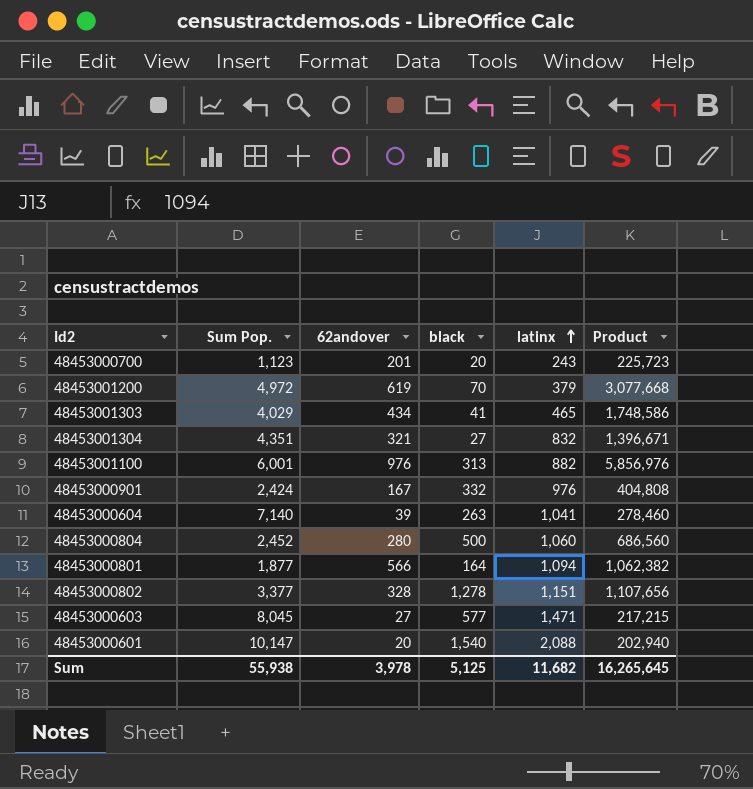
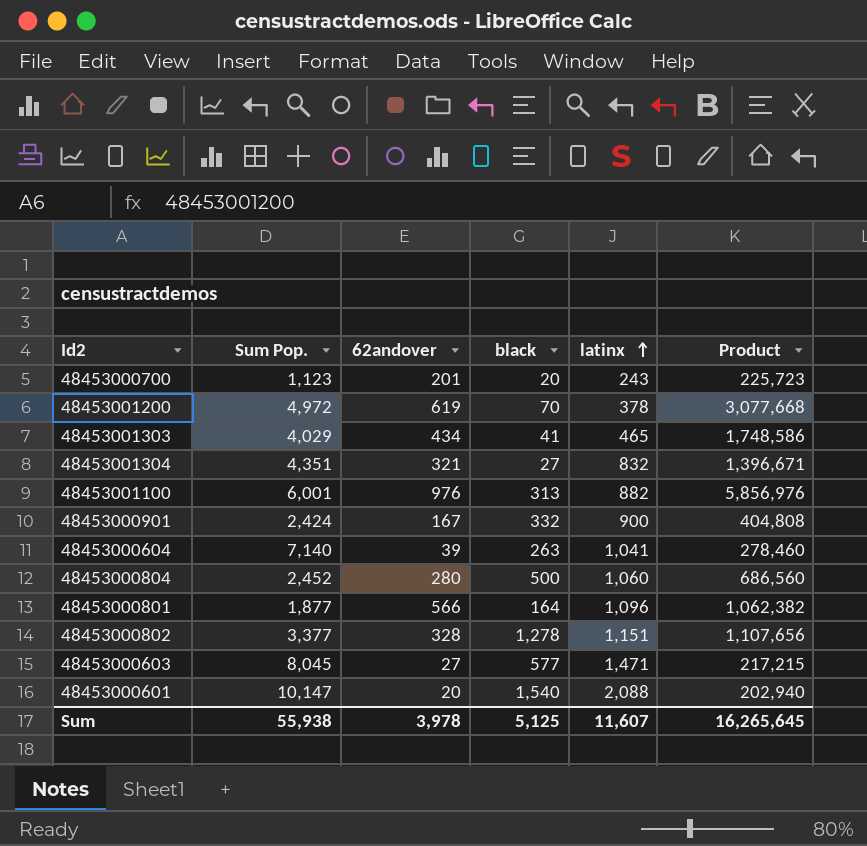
48453001200 | latinx: 379 -> 378
48453000901 | latinx: 976 -> 900
48453000801 | latinx: 1,094 -> 1,096
Sum | latinx: 11,682 -> 11,607

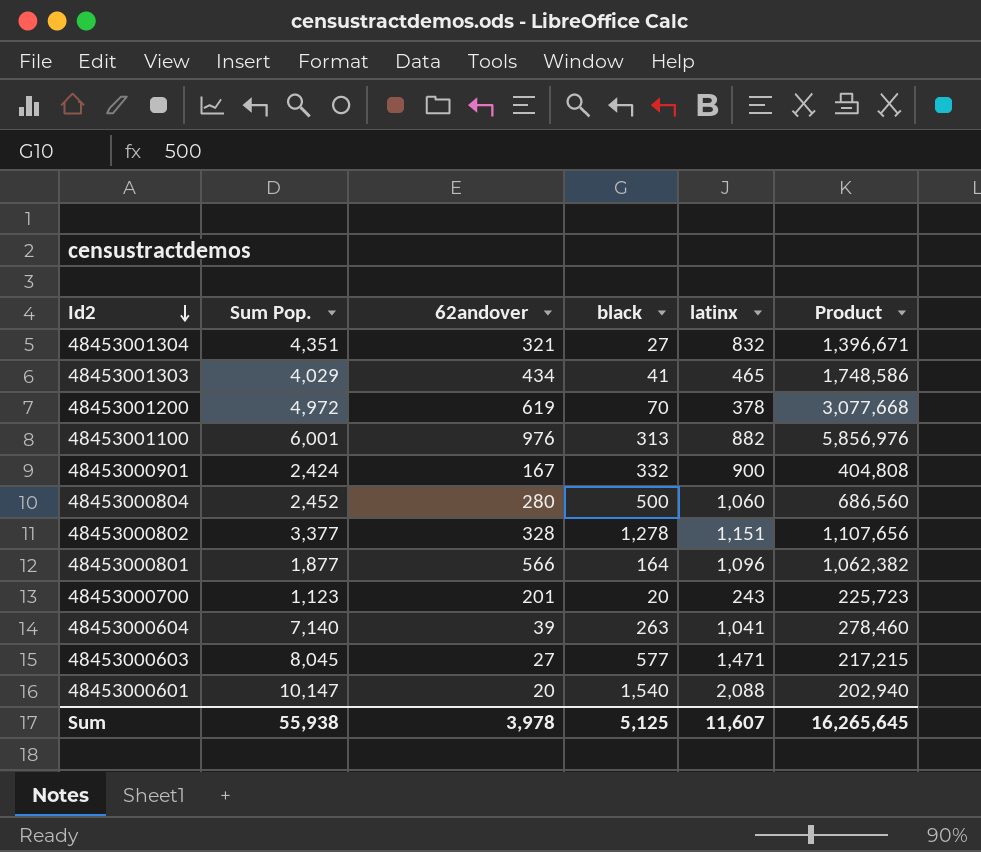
row order: latinx ascending -> Id2 descending

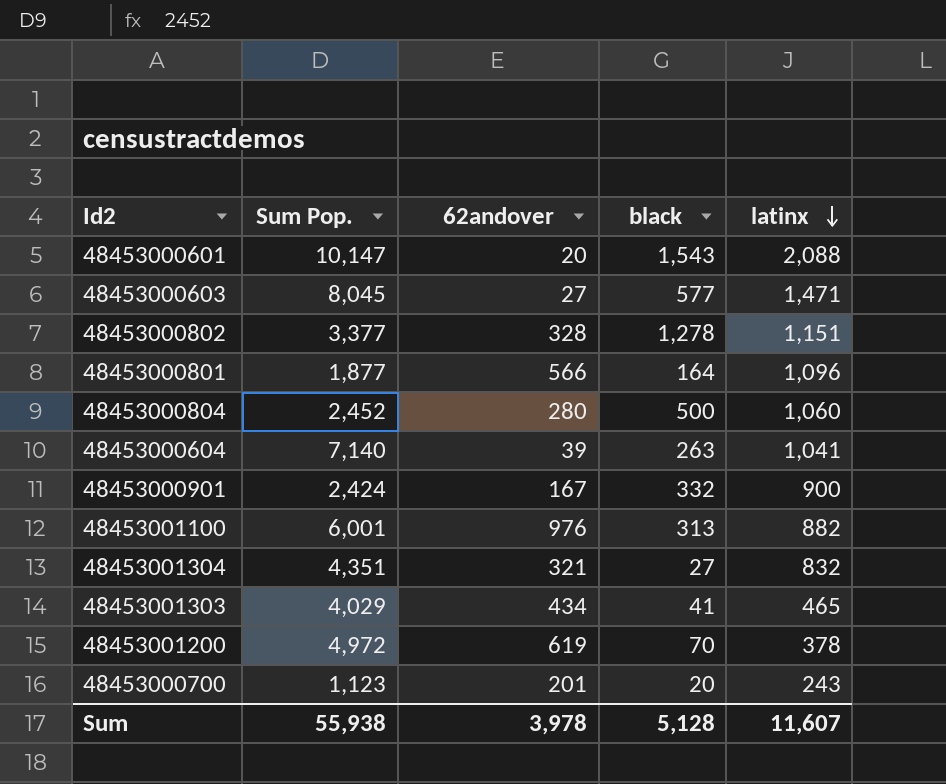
row order: Id2 descending -> latinx descending
column Product | formula: [Sum Pop.] * [62andover] -> none
48453000601 | black: 1,540 -> 1,543
Sum | black: 5,125 -> 5,128

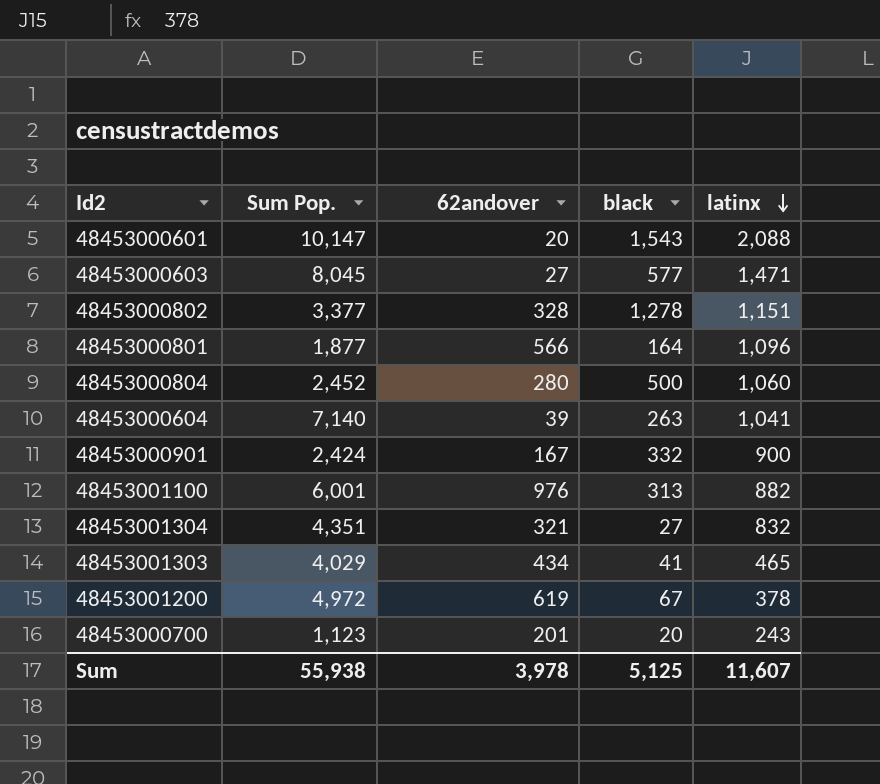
48453001200 | black: 70 -> 67
Sum | black: 5,128 -> 5,125

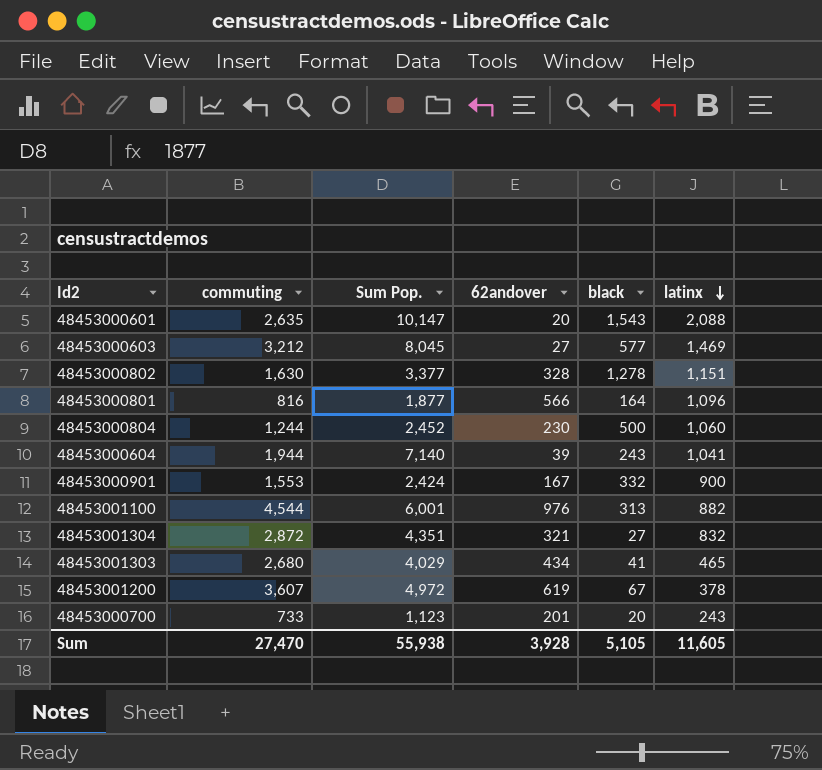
column commuting | position: none -> 2
48453000603 | latinx: 1,471 -> 1,469
48453000804 | 62andover: 280 -> 230
48453000604 | black: 263 -> 243
Sum | 62andover: 3,978 -> 3,928
Sum | black: 5,125 -> 5,105
Sum | latinx: 11,607 -> 11,605

